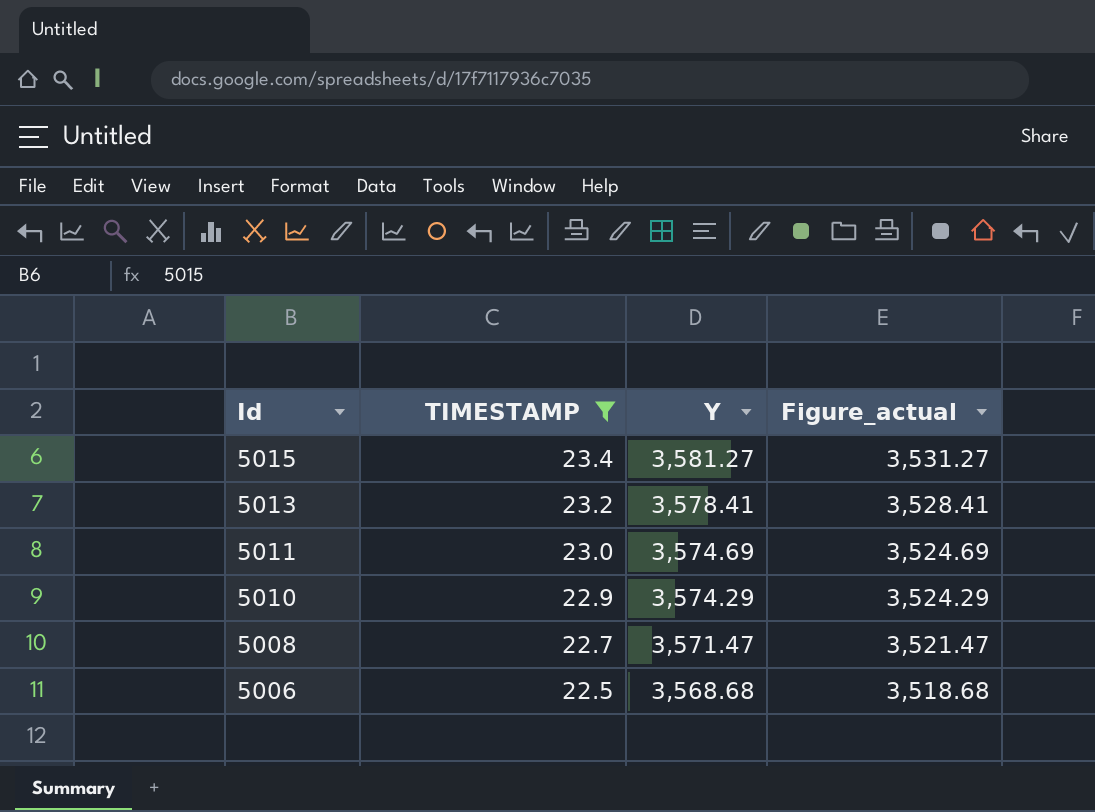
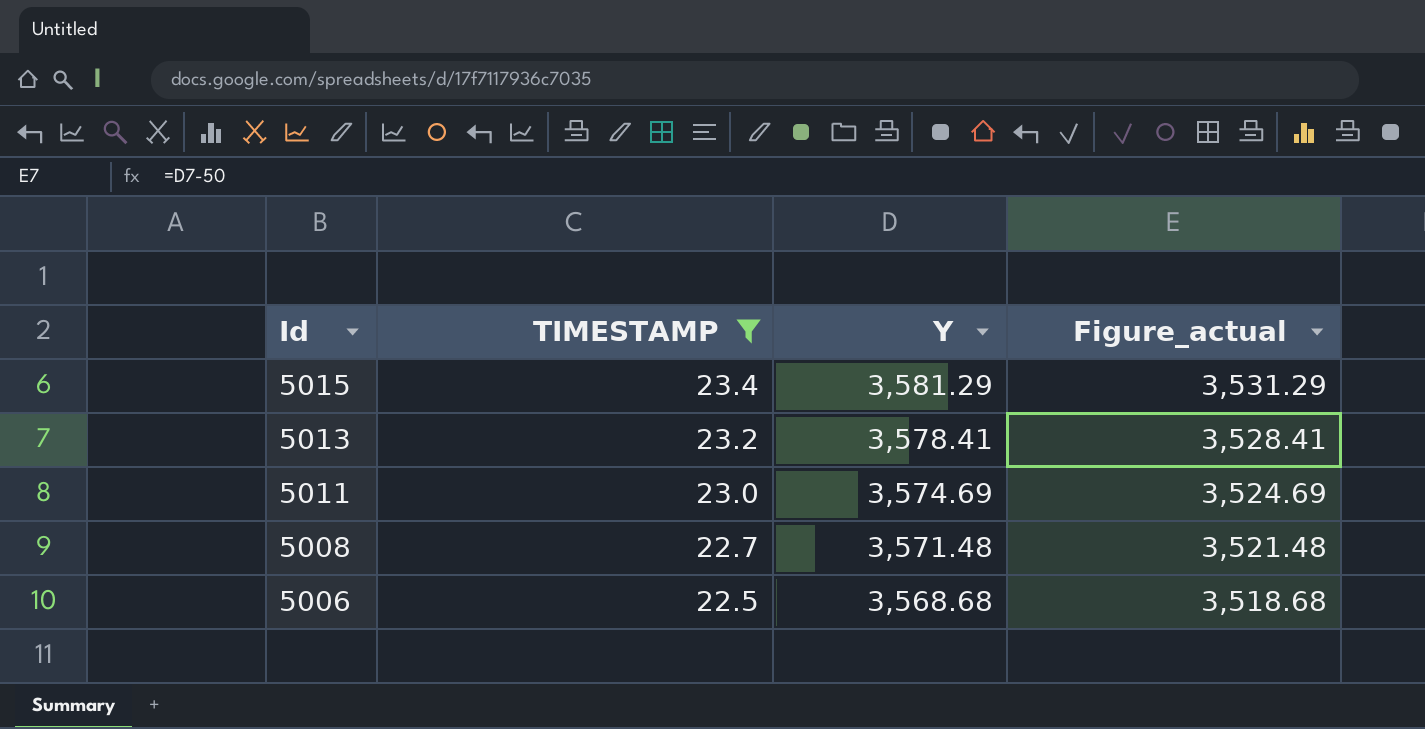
row 5010: 22.9 | 3,574.29 | 3,524.29 -> none
5015 | Y: 3,581.27 -> 3,581.29
5015 | Figure_actual: 3,531.27 -> 3,531.29
5008 | Y: 3,571.47 -> 3,571.48
5008 | Figure_actual: 3,521.47 -> 3,521.48

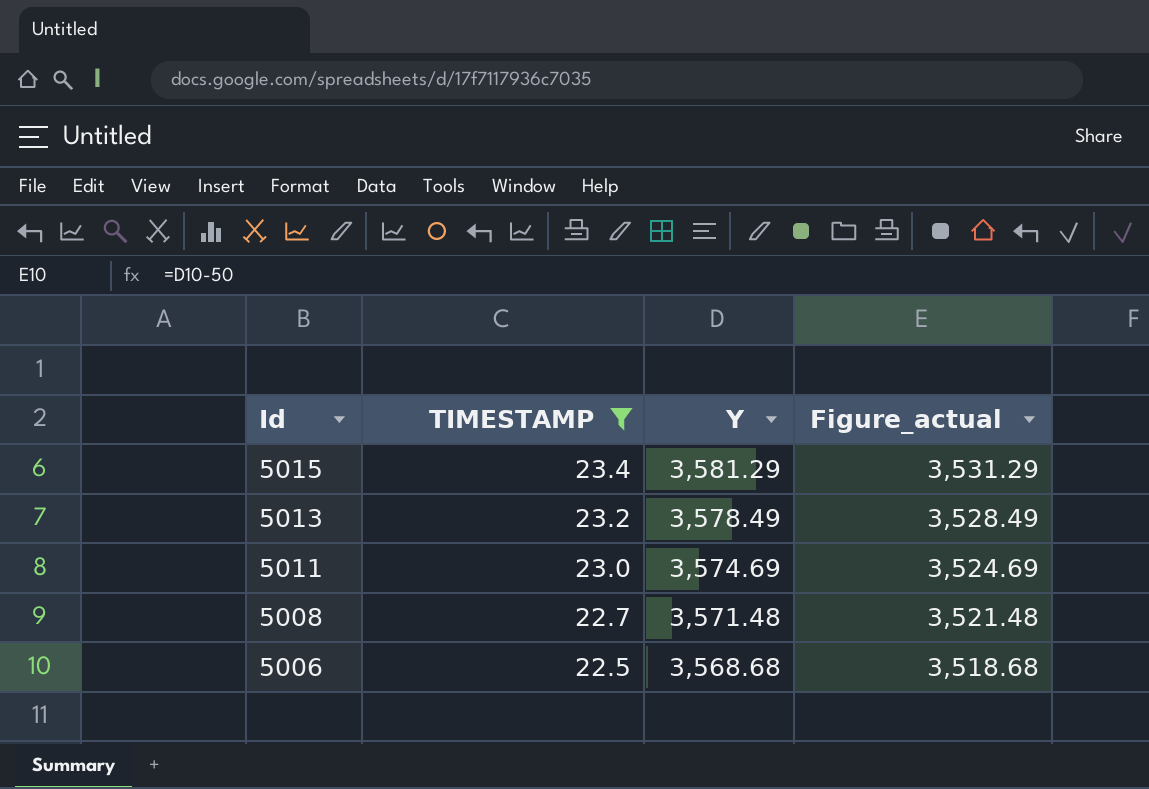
5013 | Y: 3,578.41 -> 3,578.49
5013 | Figure_actual: 3,528.41 -> 3,528.49

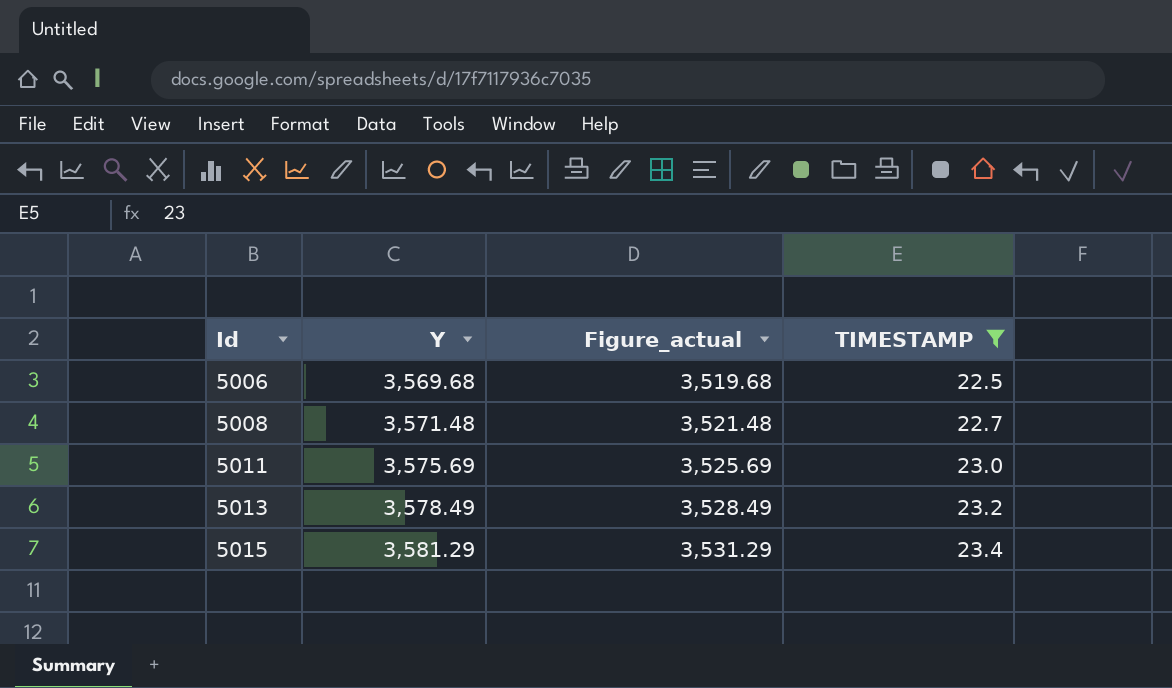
row order: Id descending -> Id ascending
column TIMESTAMP | position: 2 -> 4
5006 | Y: 3,568.68 -> 3,569.68
5006 | Figure_actual: 3,518.68 -> 3,519.68
5011 | Y: 3,574.69 -> 3,575.69
5011 | Figure_actual: 3,524.69 -> 3,525.69

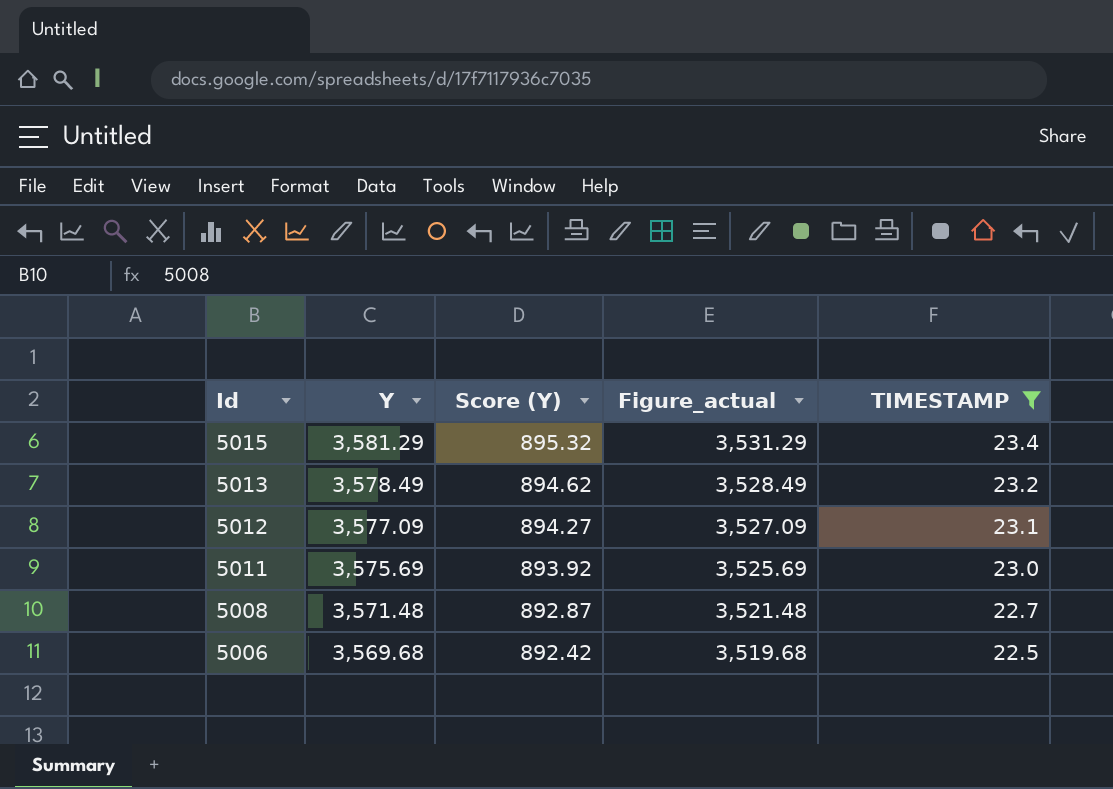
row order: Id ascending -> Id descending
column Score (Y) | formula: none -> [Y] * 0.25
row 5012: none -> 3,577.09 | 894.27 | 3,527.09 | 23.1

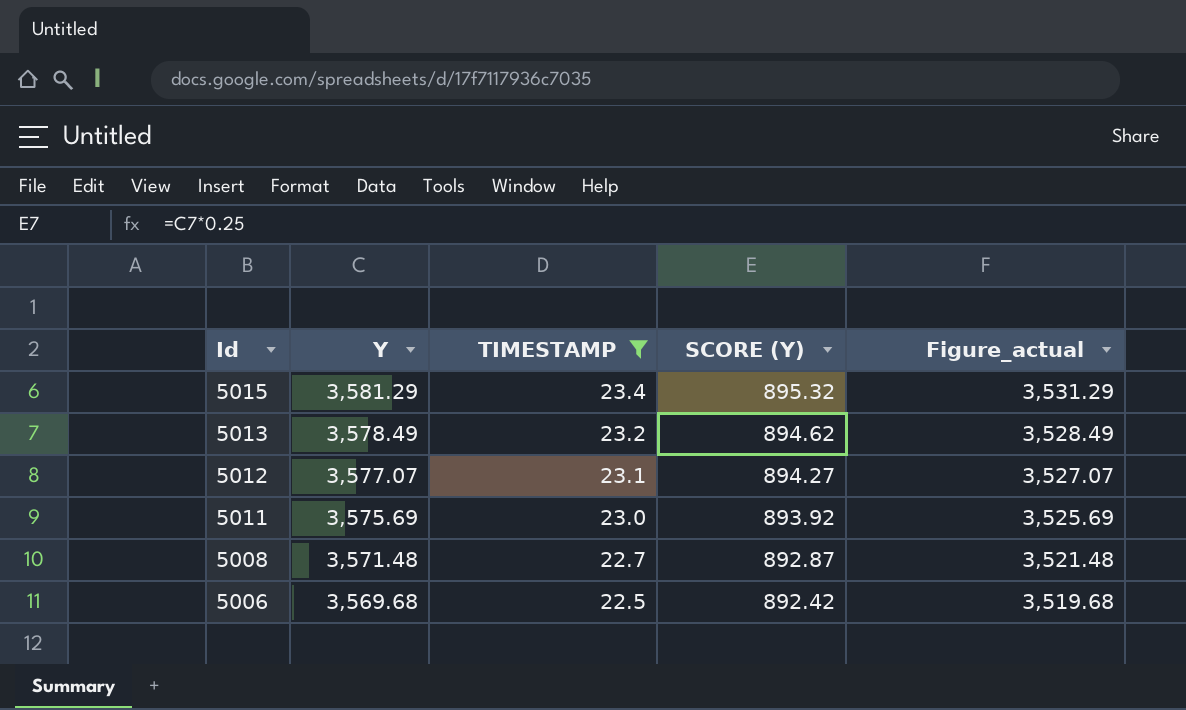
column TIMESTAMP | position: 5 -> 3
column name: Score (Y) -> SCORE (Y)
5012 | Y: 3,577.09 -> 3,577.07
5012 | Figure_actual: 3,527.09 -> 3,527.07

